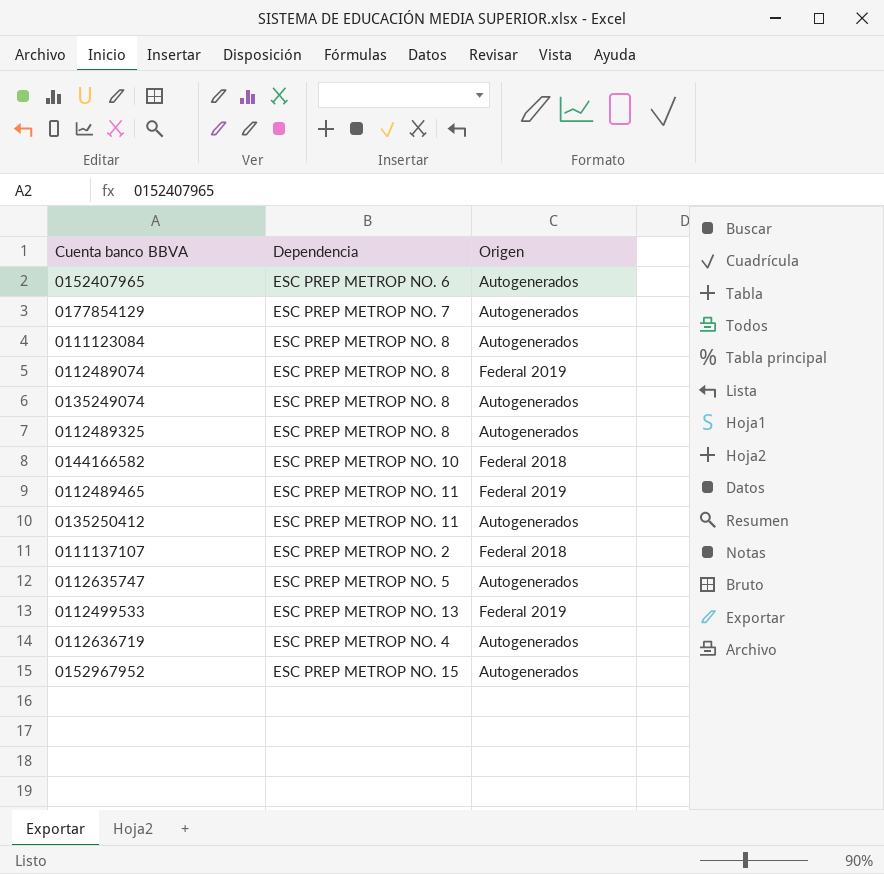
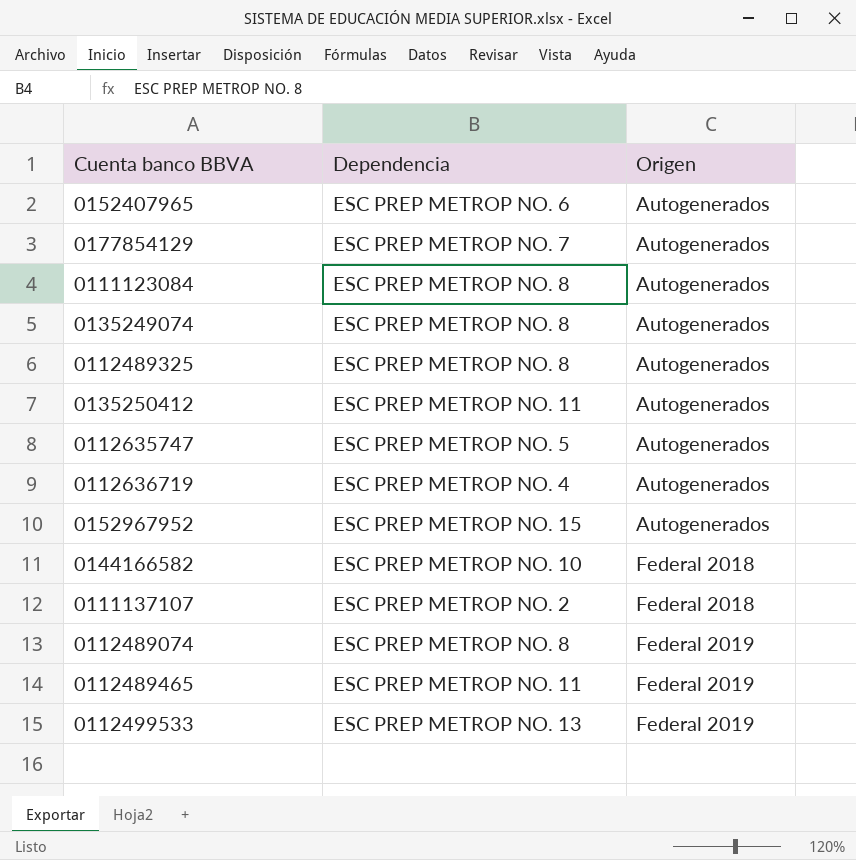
row order: none -> Origen ascending

